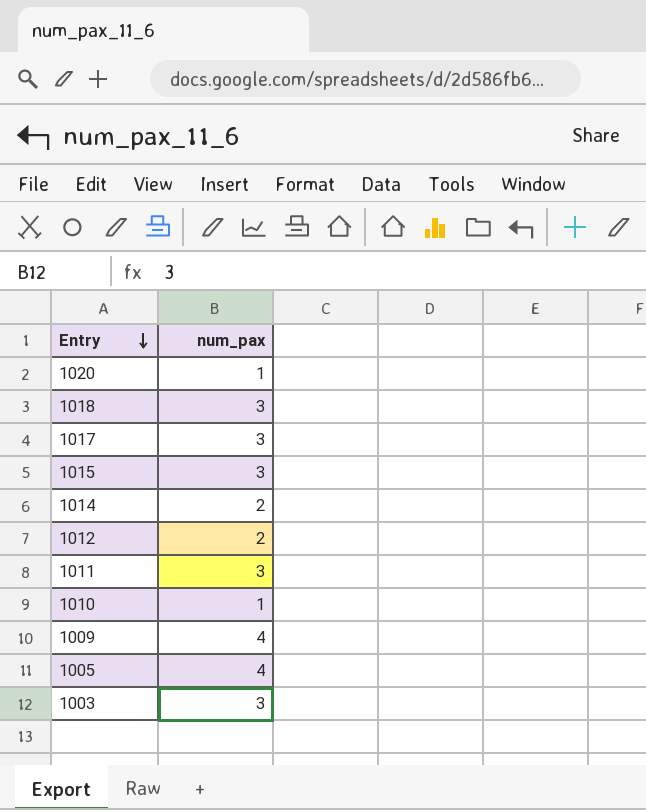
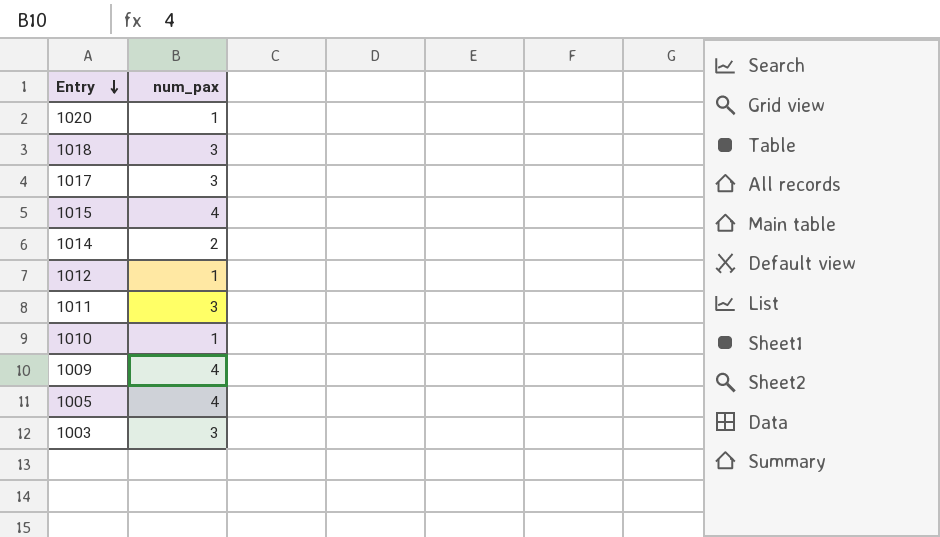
1015 | num_pax: 3 -> 4
1012 | num_pax: 2 -> 1

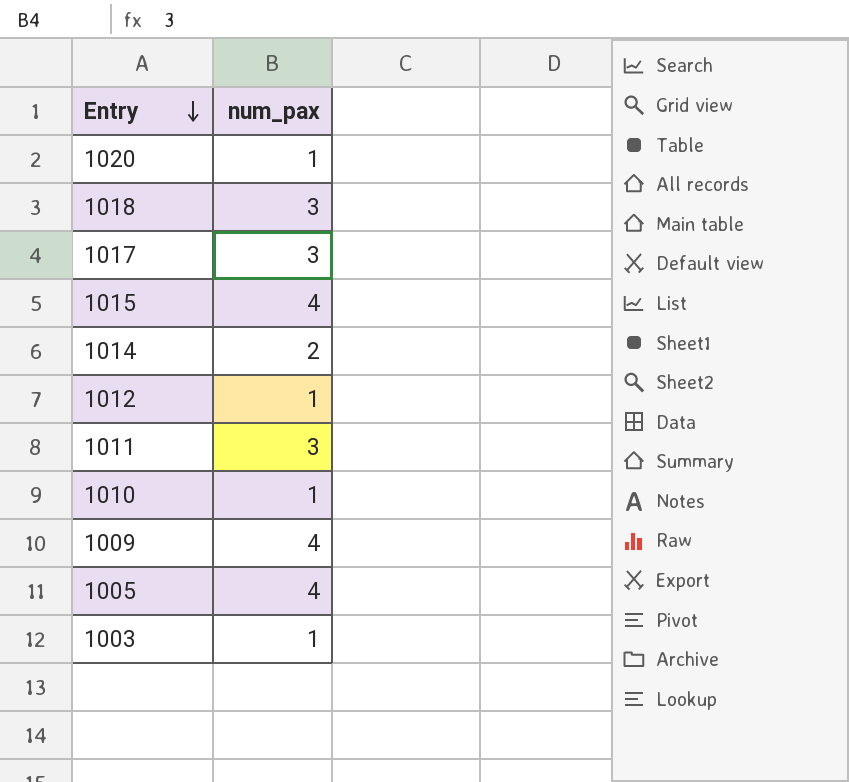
1003 | num_pax: 3 -> 1

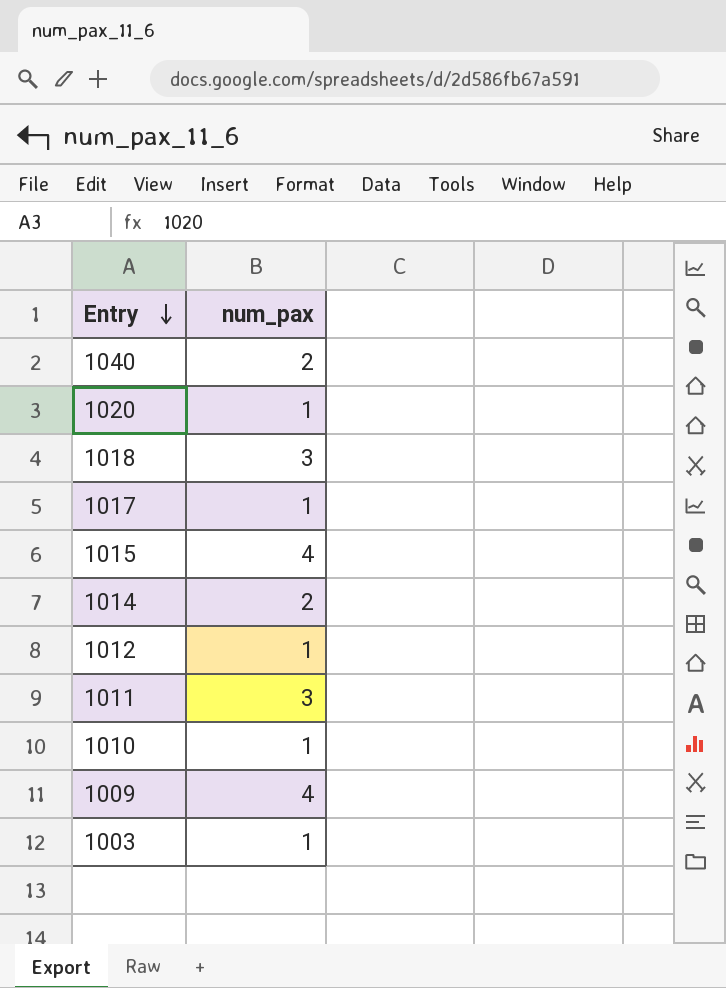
row 1005: 4 -> none
row 1040: none -> 2
1017 | num_pax: 3 -> 1

